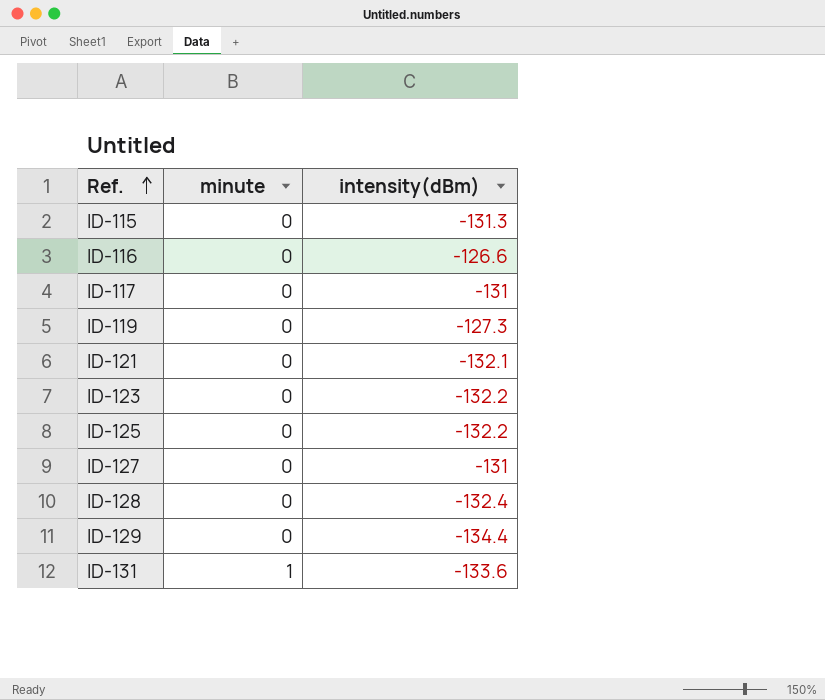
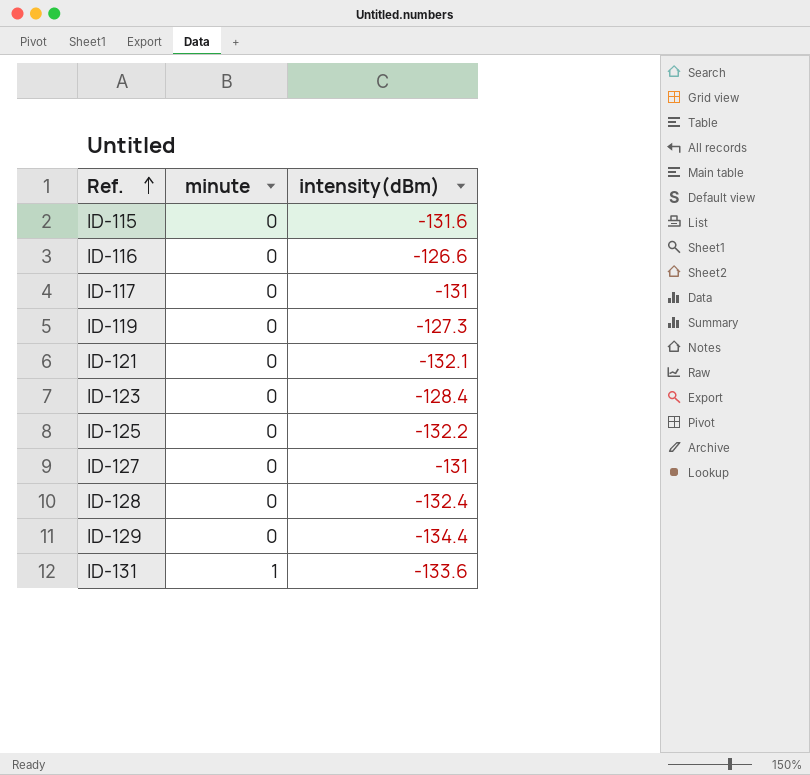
ID-115 | intensity(dBm): -131.3 -> -131.6
ID-123 | intensity(dBm): -132.2 -> -128.4

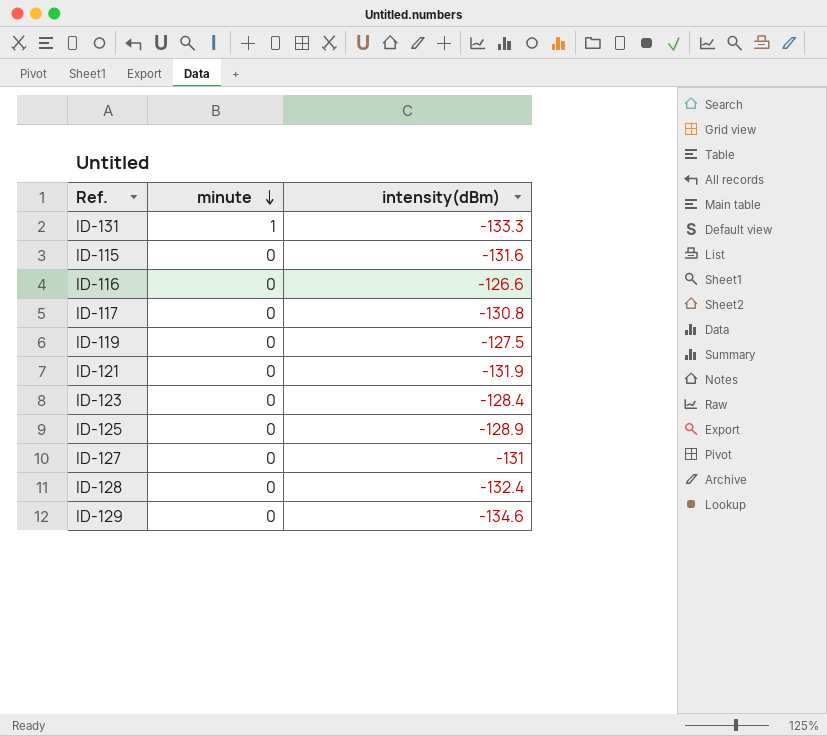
row order: Ref. ascending -> minute descending
ID-131 | intensity(dBm): -133.6 -> -133.3
ID-117 | intensity(dBm): -131 -> -130.8
ID-119 | intensity(dBm): -127.3 -> -127.5
ID-121 | intensity(dBm): -132.1 -> -131.9
ID-125 | intensity(dBm): -132.2 -> -128.9
ID-129 | intensity(dBm): -134.4 -> -134.6

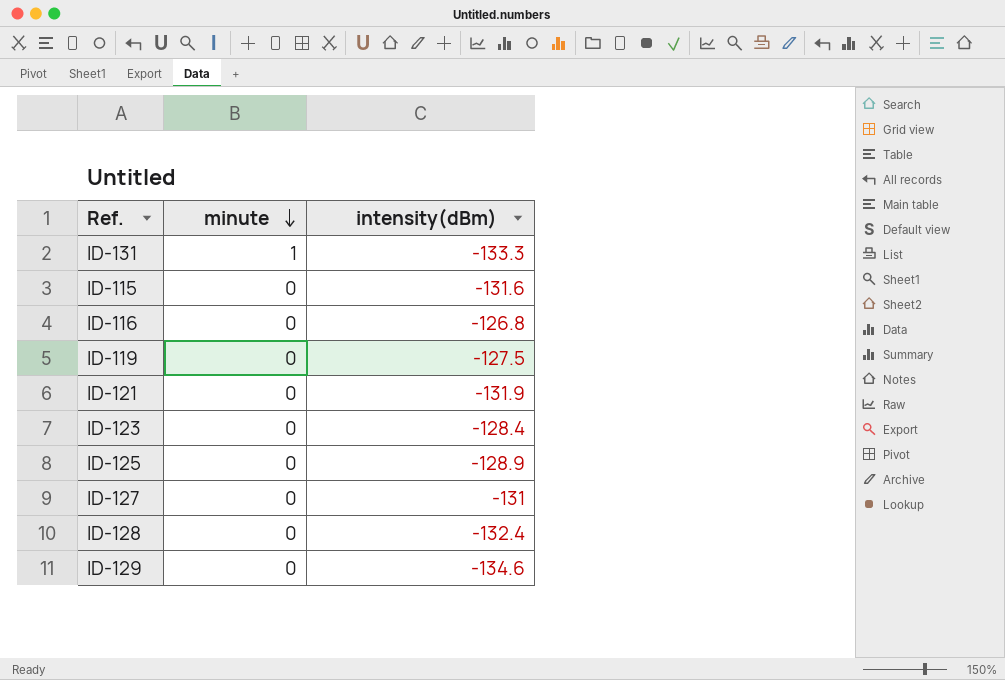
row ID-117: 0 | -130.8 -> none
ID-116 | intensity(dBm): -126.6 -> -126.8

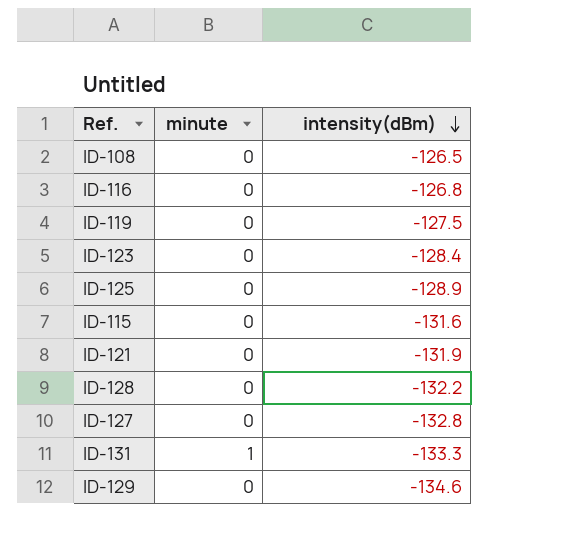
row order: minute descending -> intensity(dBm) descending
row ID-108: none -> 0 | -126.5
ID-128 | intensity(dBm): -132.4 -> -132.2
ID-127 | intensity(dBm): -131 -> -132.8

